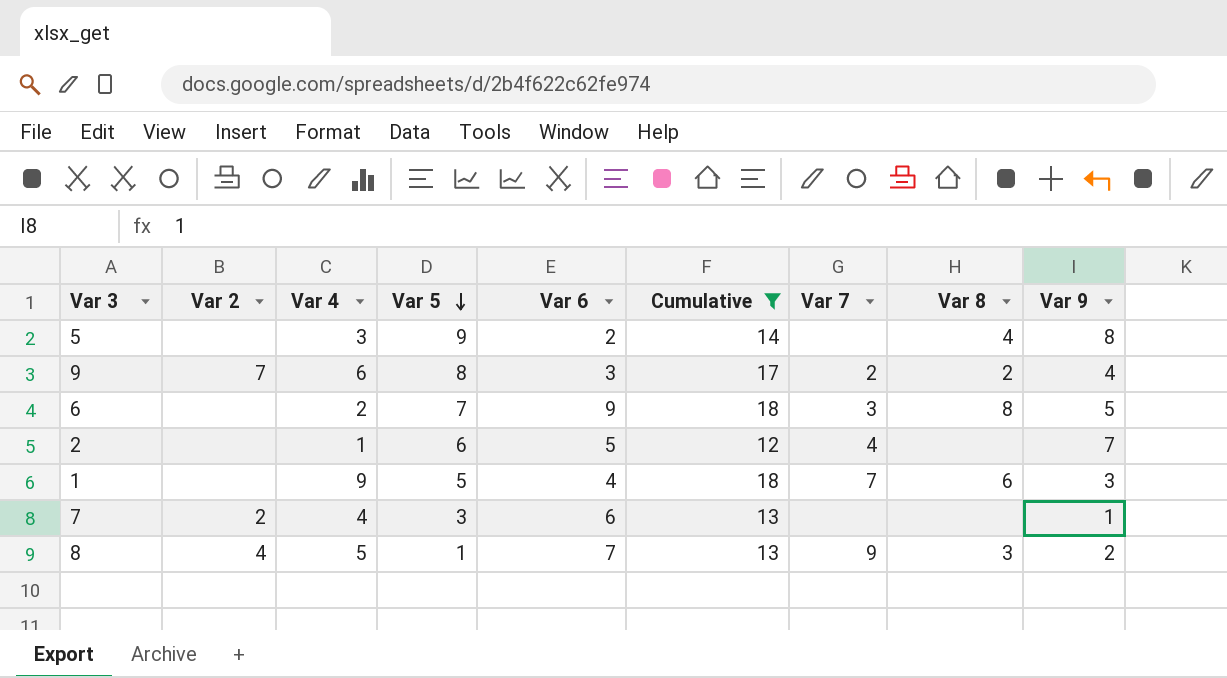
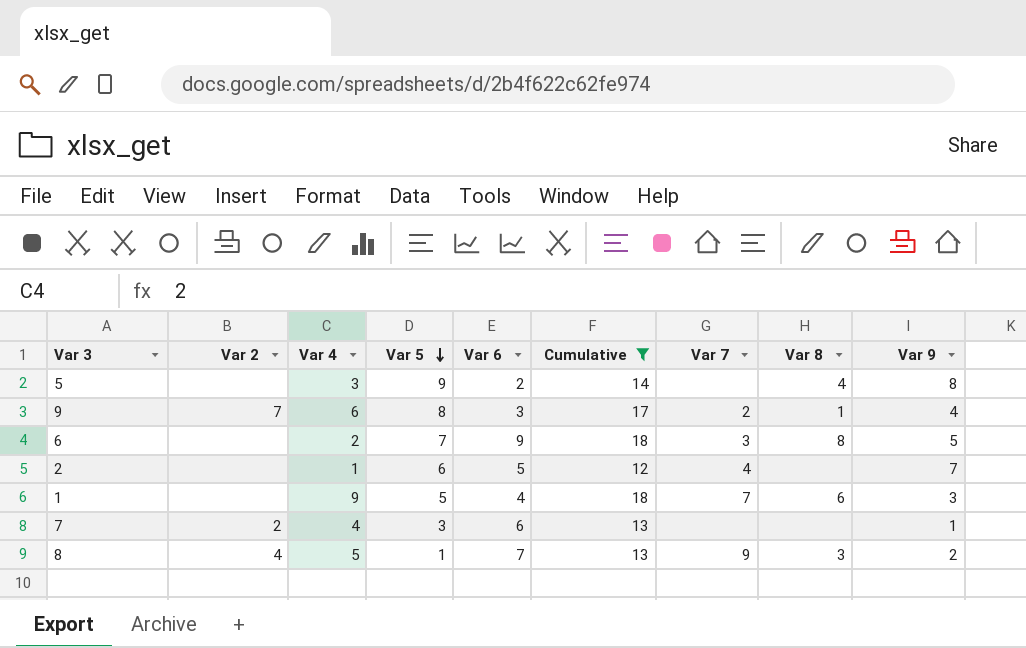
9 | Var 8: 2 -> 1

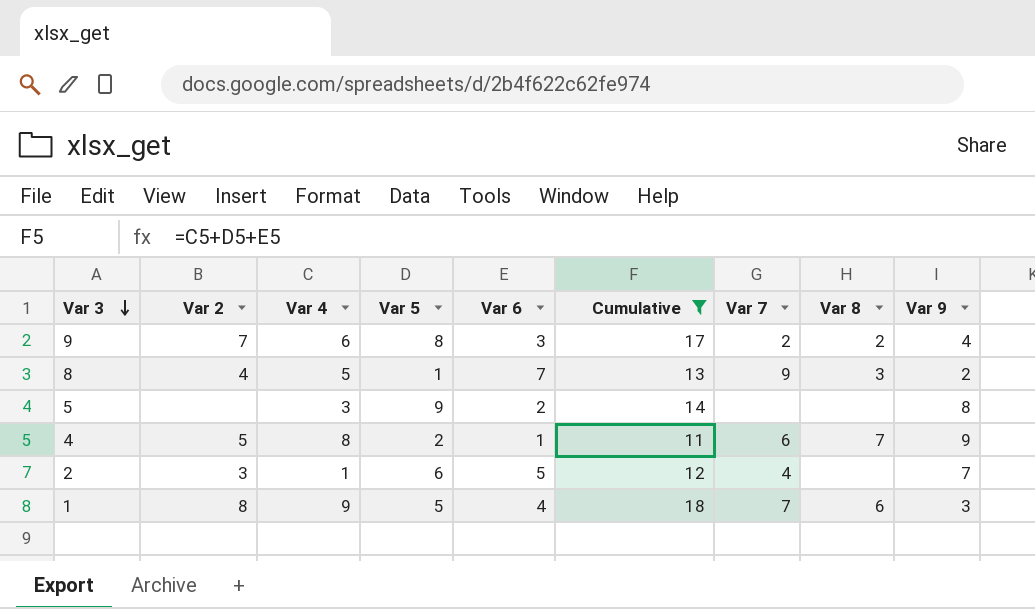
row order: Var 5 descending -> Var 3 descending
row 6: none | 2 | 7 | 9 | 18 | 3 | 8 | 5 -> none
row 7: 2 | 4 | 3 | 6 | 13 | none | none | 1 -> none
9 | Var 8: 1 -> 2
5 | Var 8: 4 -> none
row 4: none -> 5 | 8 | 2 | 1 | 11 | 6 | 7 | 9
2 | Var 2: none -> 3
1 | Var 2: none -> 8

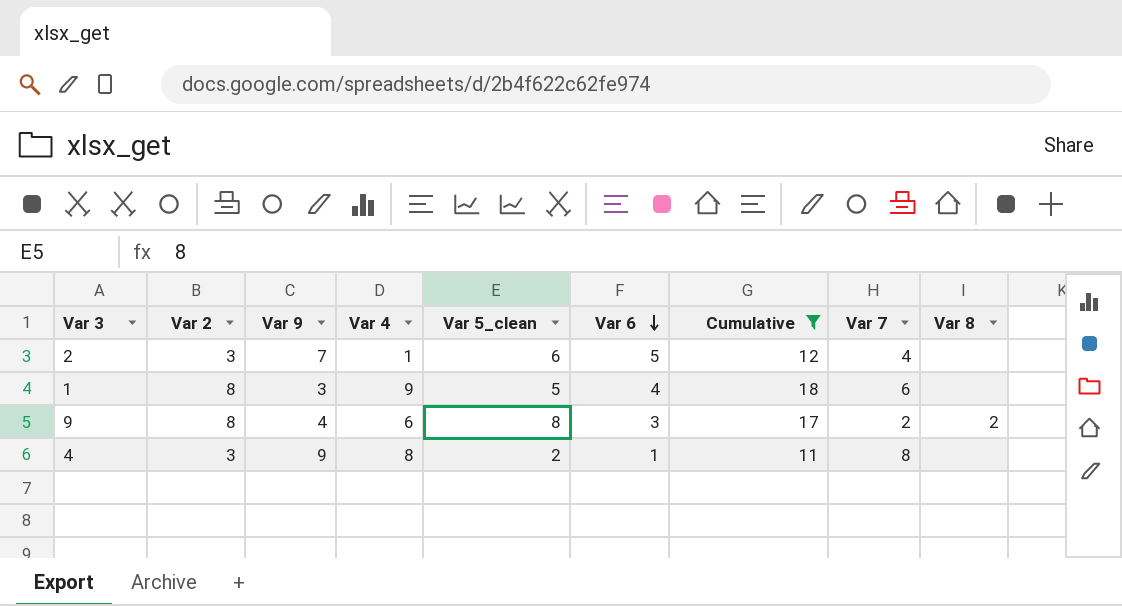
row order: Var 3 descending -> Var 6 descending
column Var 9 | position: 9 -> 3
column name: Var 5 -> Var 5_clean
row 8: 4 | 5 | 1 | 7 | 13 | 9 | 3 | 2 -> none
row 5: none | 3 | 9 | 2 | 14 | none | none | 8 -> none
1 | Var 7: 7 -> 6
1 | Var 8: 6 -> none
9 | Var 2: 7 -> 8
4 | Var 2: 5 -> 3
4 | Var 7: 6 -> 8
4 | Var 8: 7 -> none

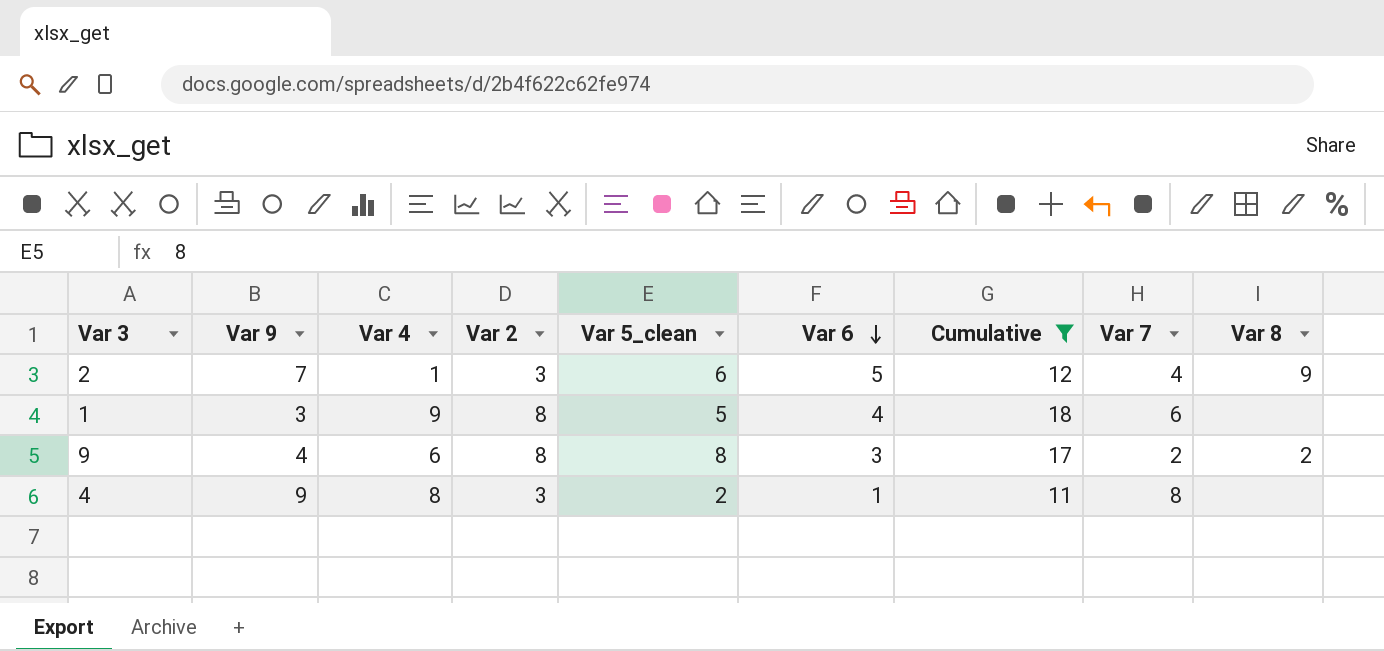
column Var 2 | position: 2 -> 4
2 | Var 8: none -> 9

